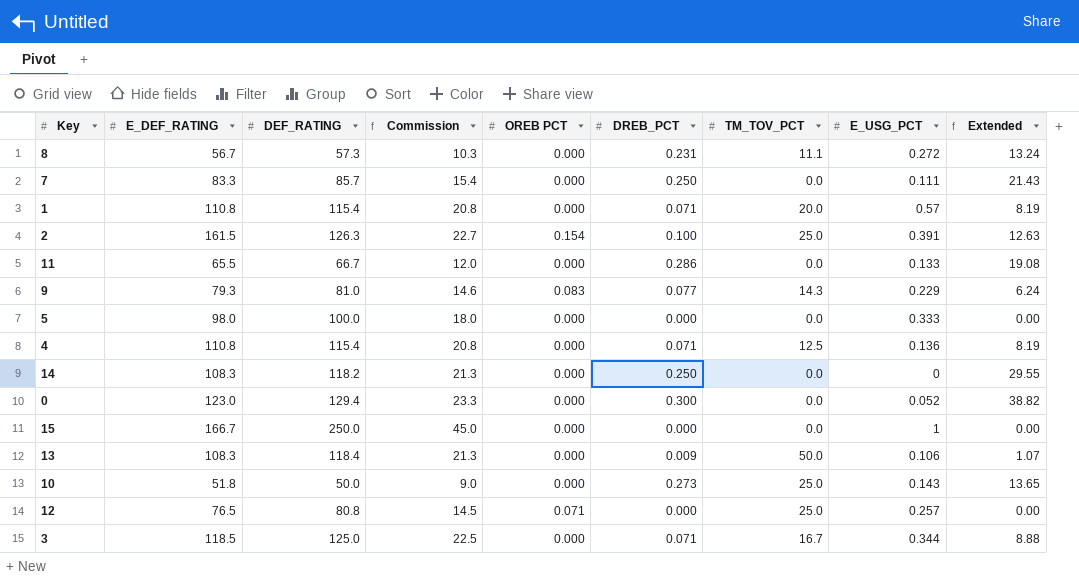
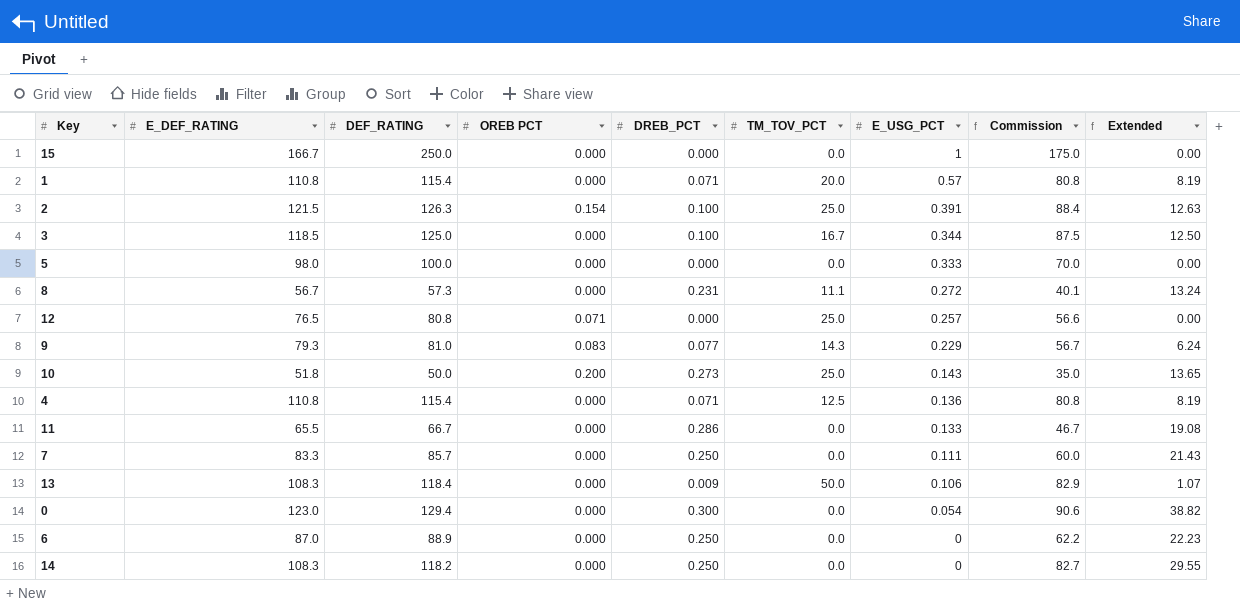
row order: none -> E_USG_PCT descending
column Commission | formula: [DEF_RATING] * 0.18 -> [DEF_RATING] * 0.7
column Commission | position: 4 -> 8
2 | E_DEF_RATING: 161.5 -> 121.5
3 | DREB_PCT: 0.071 -> 0.100
3 | Extended: 8.88 -> 12.50
10 | OREB PCT: 0.000 -> 0.200
0 | E_USG_PCT: 0.052 -> 0.054
row 6: none -> 87.0 | 88.9 | 0.000 | 0.250 | 0.0 | 0 | 62.2 | 22.23

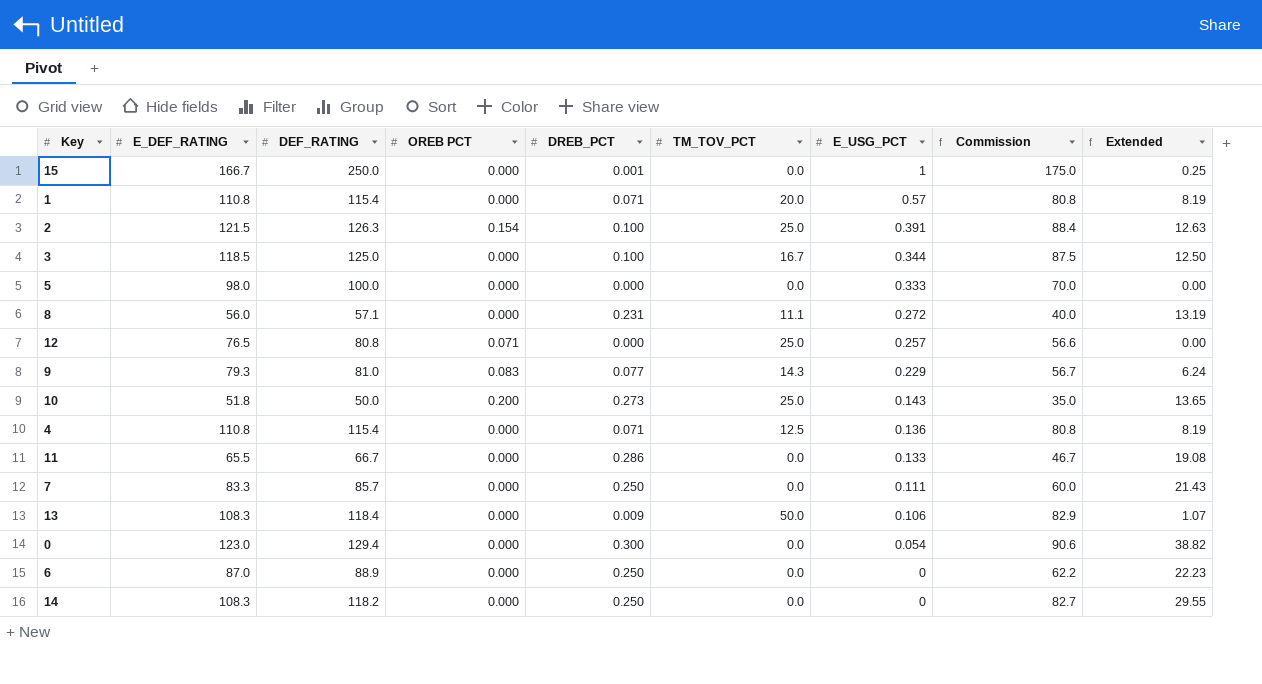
15 | DREB_PCT: 0.000 -> 0.001
15 | Extended: 0.00 -> 0.25
8 | E_DEF_RATING: 56.7 -> 56.0
8 | DEF_RATING: 57.3 -> 57.1
8 | Commission: 40.1 -> 40.0
8 | Extended: 13.24 -> 13.19

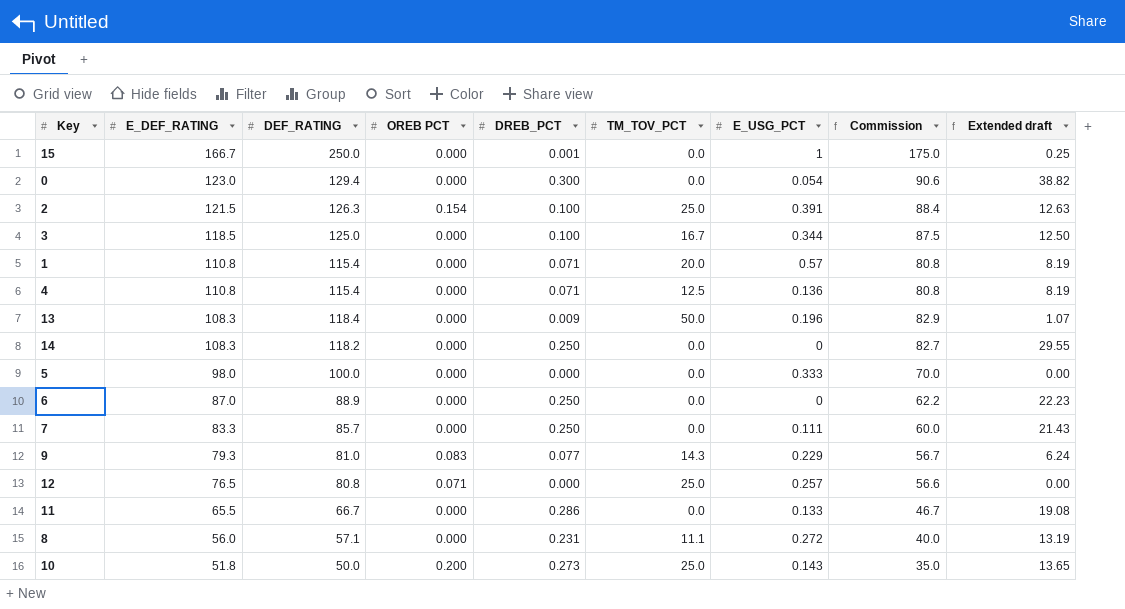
row order: E_USG_PCT descending -> E_DEF_RATING descending
column name: Extended -> Extended draft
13 | E_USG_PCT: 0.106 -> 0.196

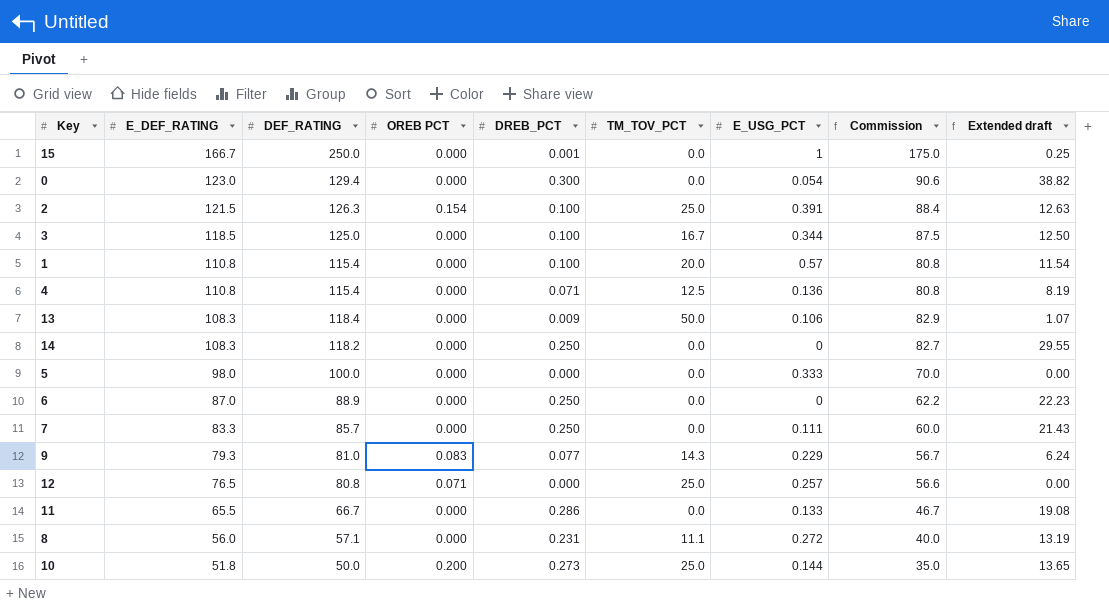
1 | DREB_PCT: 0.071 -> 0.100
1 | Extended draft: 8.19 -> 11.54
13 | E_USG_PCT: 0.196 -> 0.106
10 | E_USG_PCT: 0.143 -> 0.144

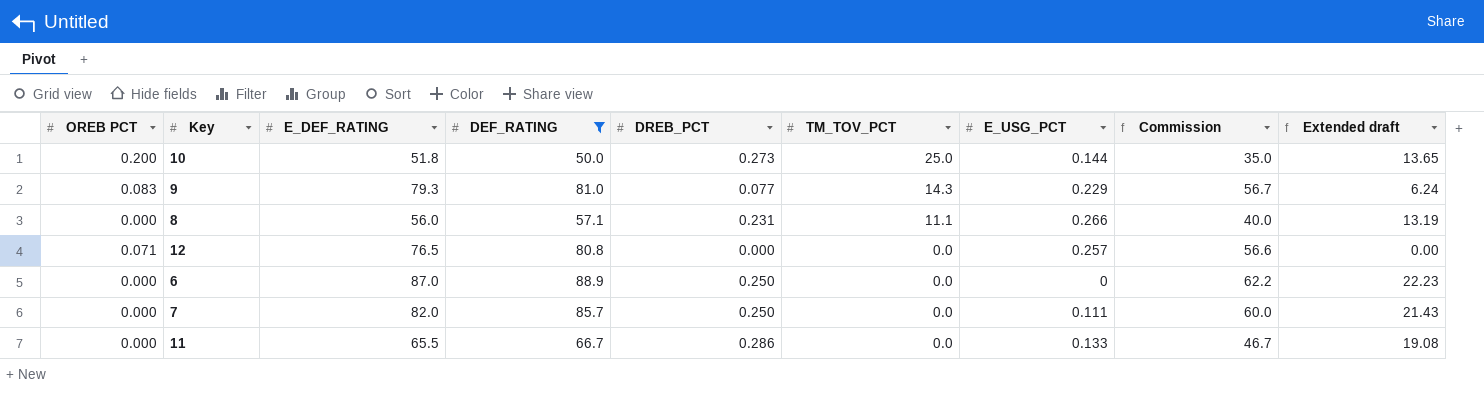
filter: none -> DEF_RATING <= 88.9
row order: E_DEF_RATING descending -> TM_TOV_PCT descending
column OREB PCT | position: 4 -> 1
8 | E_USG_PCT: 0.272 -> 0.266
12 | TM_TOV_PCT: 25.0 -> 0.0
7 | E_DEF_RATING: 83.3 -> 82.0

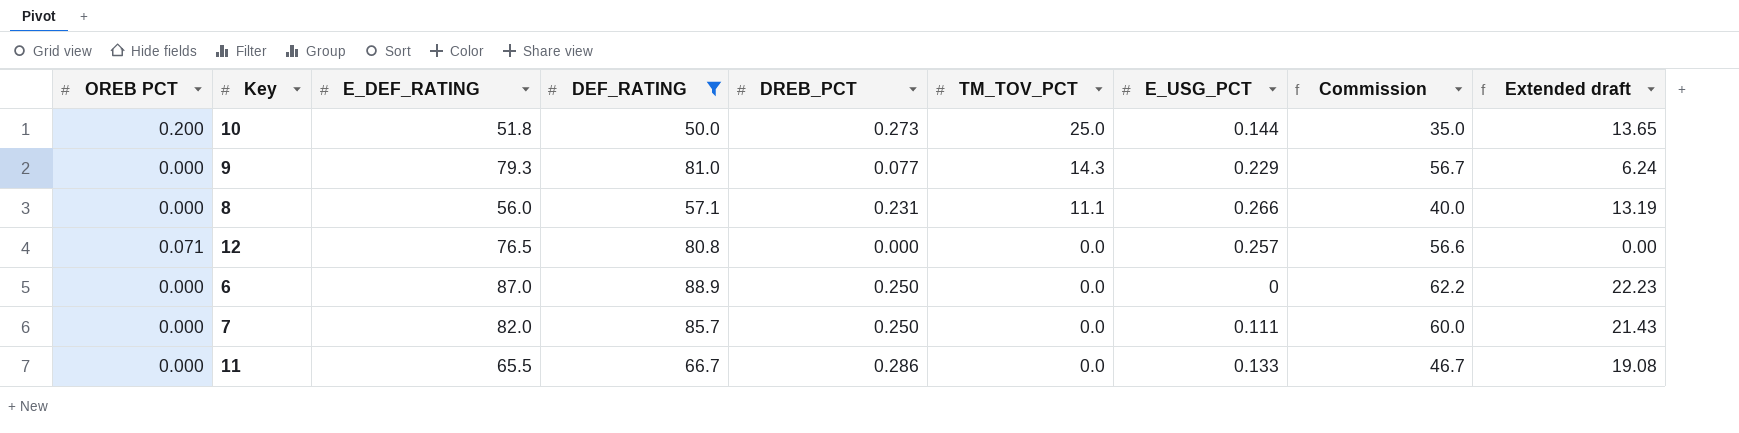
9 | OREB PCT: 0.083 -> 0.000

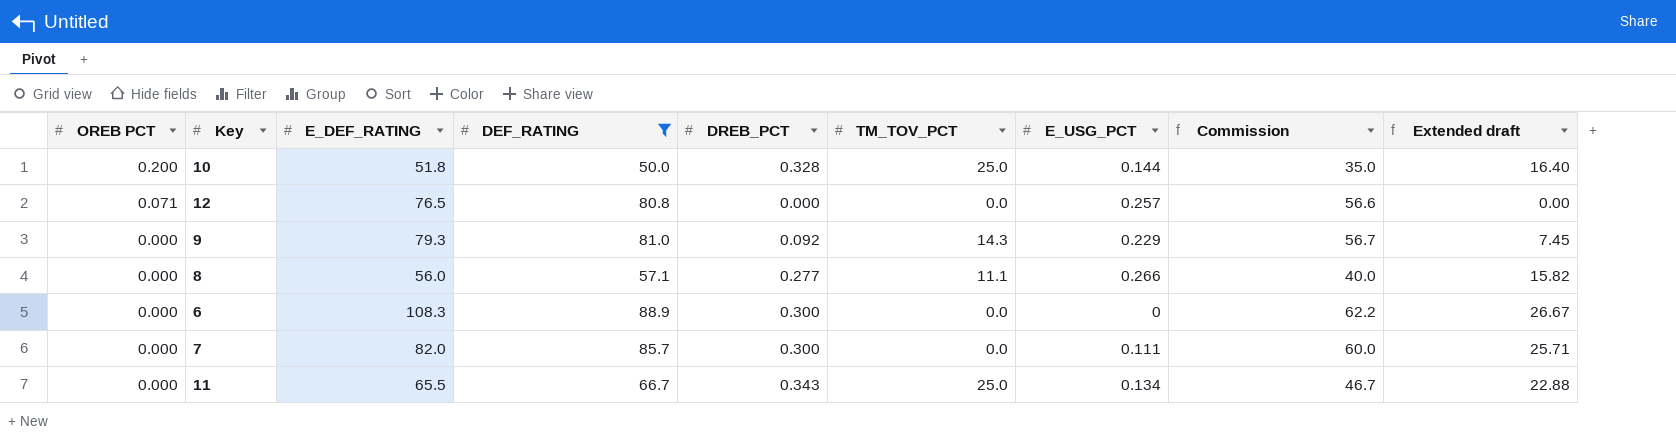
row order: TM_TOV_PCT descending -> OREB PCT descending
10 | DREB_PCT: 0.273 -> 0.328
10 | Extended draft: 13.65 -> 16.40
9 | DREB_PCT: 0.077 -> 0.092
9 | Extended draft: 6.24 -> 7.45
8 | DREB_PCT: 0.231 -> 0.277
8 | Extended draft: 13.19 -> 15.82
6 | E_DEF_RATING: 87.0 -> 108.3
6 | DREB_PCT: 0.250 -> 0.300
6 | Extended draft: 22.23 -> 26.67
7 | DREB_PCT: 0.250 -> 0.300
7 | Extended draft: 21.43 -> 25.71
11 | DREB_PCT: 0.286 -> 0.343
11 | TM_TOV_PCT: 0.0 -> 25.0
11 | E_USG_PCT: 0.133 -> 0.134
11 | Extended draft: 19.08 -> 22.88

